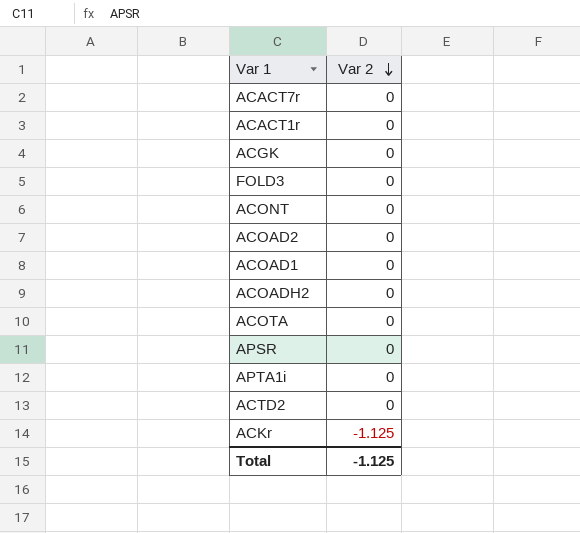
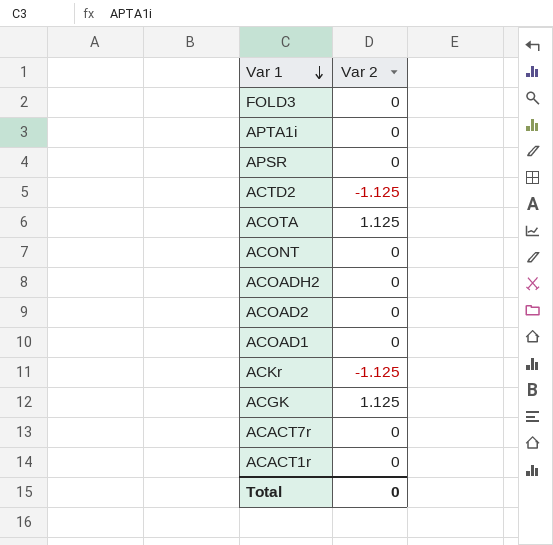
row order: Var 2 descending -> Var 1 descending
ACTD2 | Var 2: 0 -> -1.125
ACOTA | Var 2: 0 -> 1.125
ACGK | Var 2: 0 -> 1.125
Total | Var 2: -1.125 -> 0

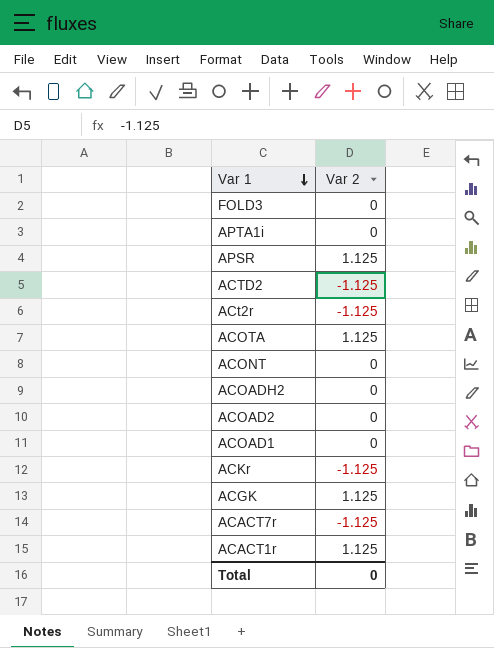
APSR | Var 2: 0 -> 1.125
row ACt2r: none -> -1.125
ACACT7r | Var 2: 0 -> -1.125
ACACT1r | Var 2: 0 -> 1.125

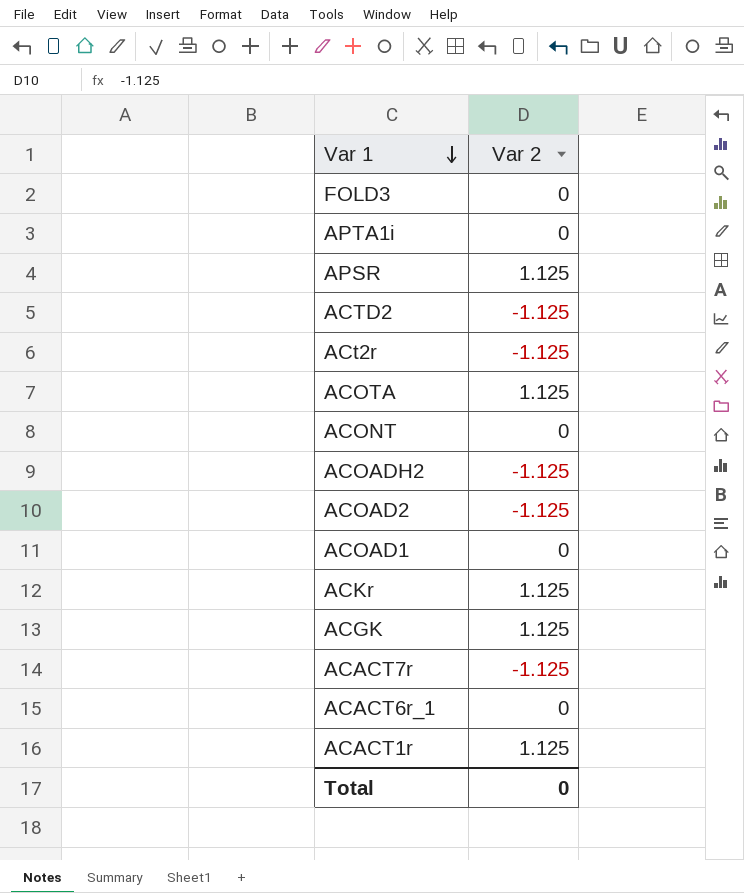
ACOADH2 | Var 2: 0 -> -1.125
ACOAD2 | Var 2: 0 -> -1.125
ACKr | Var 2: -1.125 -> 1.125
row ACACT6r_1: none -> 0

